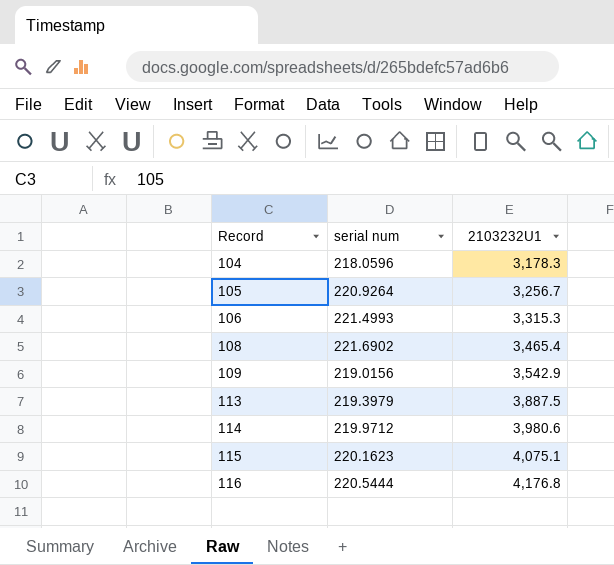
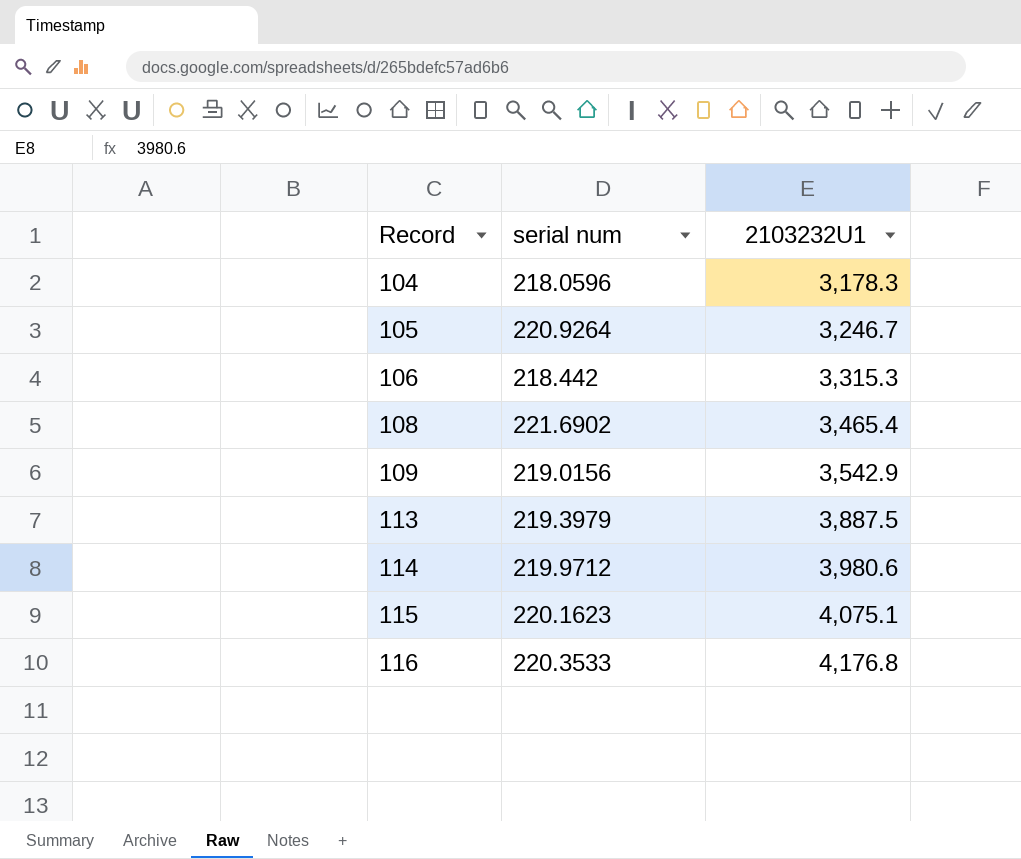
105 | 2103232U1: 3,256.7 -> 3,246.7
106 | serial num: 221.4993 -> 218.442
116 | serial num: 220.5444 -> 220.3533

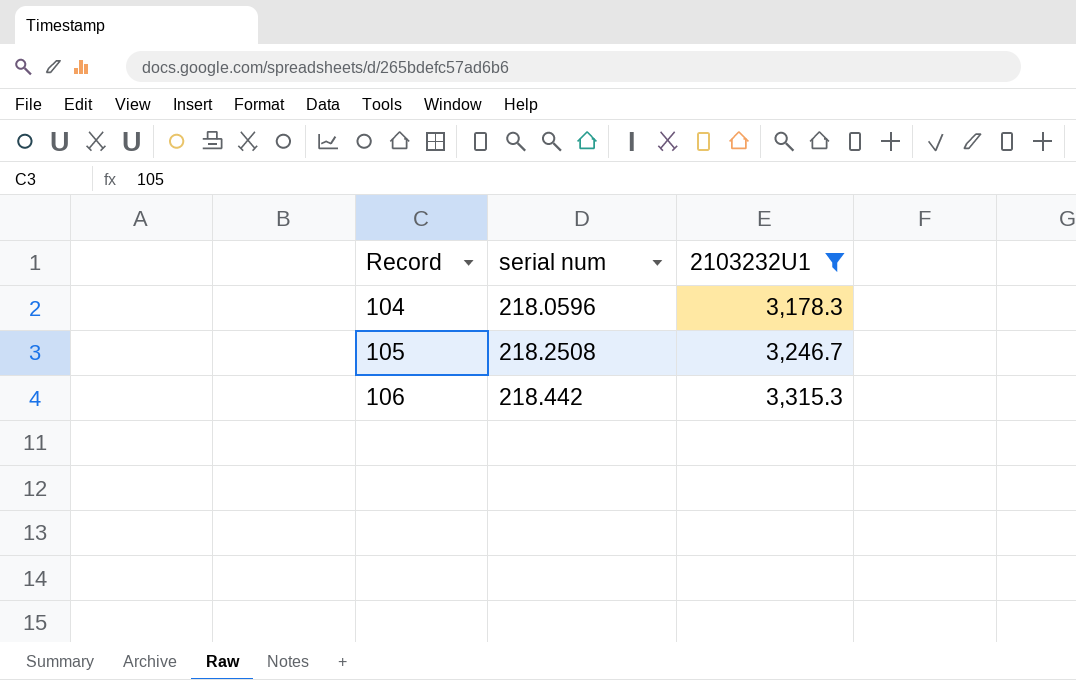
filter: none -> 2103232U1 <= 3,315.3
105 | serial num: 220.9264 -> 218.2508

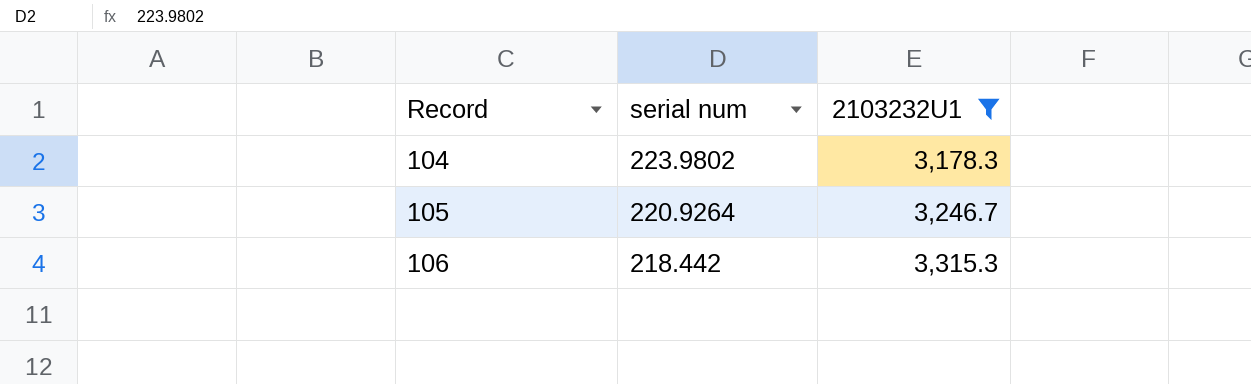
104 | serial num: 218.0596 -> 223.9802
105 | serial num: 218.2508 -> 220.9264

